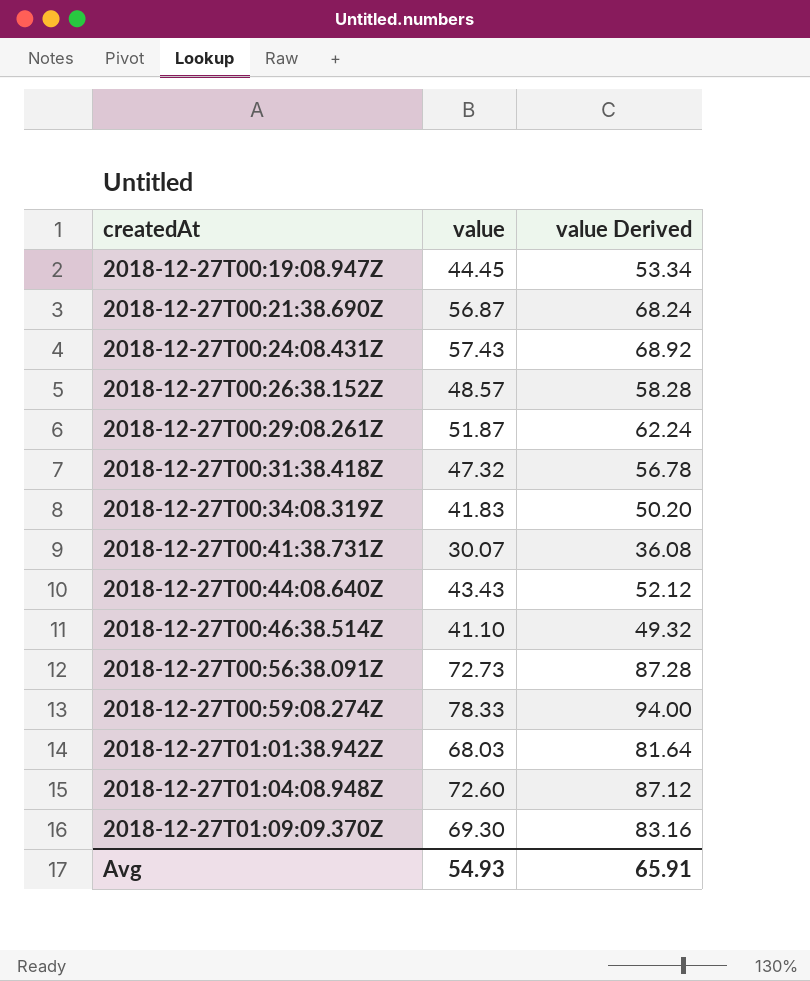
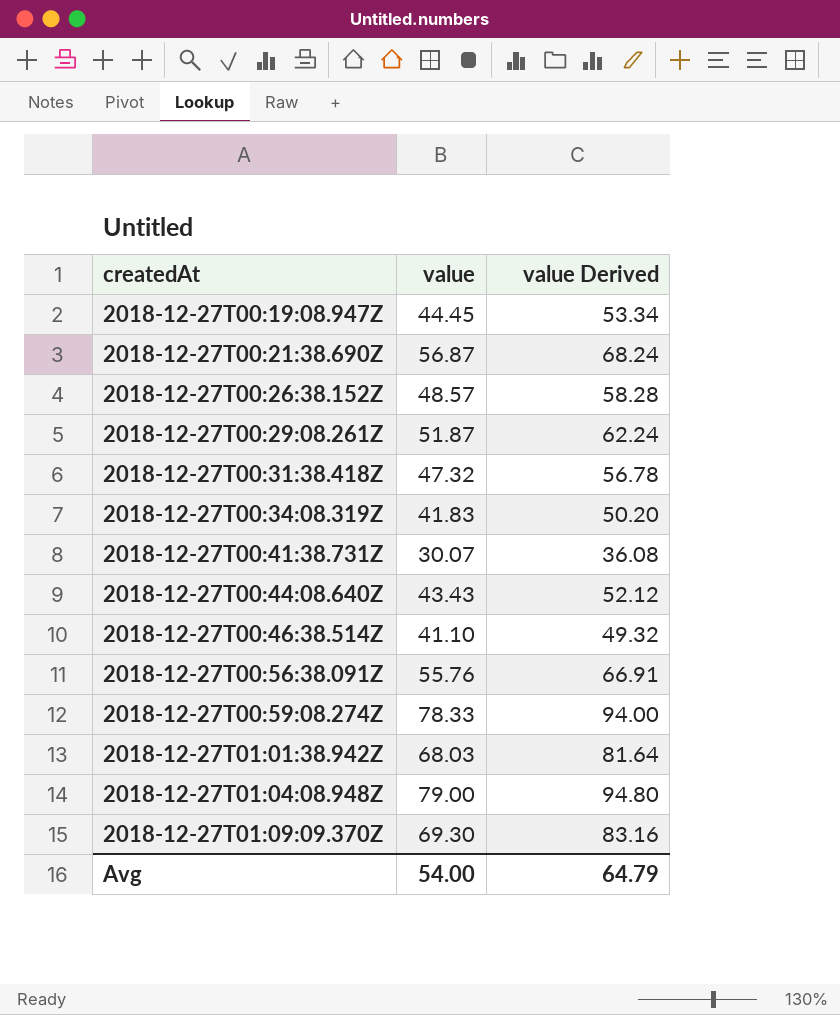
row 2018-12-27T00:24:08.431Z: 57.43 | 68.92 -> none
2018-12-27T00:56:38.091Z | value: 72.73 -> 55.76
2018-12-27T00:56:38.091Z | value Derived: 87.28 -> 66.91
2018-12-27T01:04:08.948Z | value: 72.60 -> 79.00
2018-12-27T01:04:08.948Z | value Derived: 87.12 -> 94.80
Avg | value: 54.93 -> 54.00
Avg | value Derived: 65.91 -> 64.79

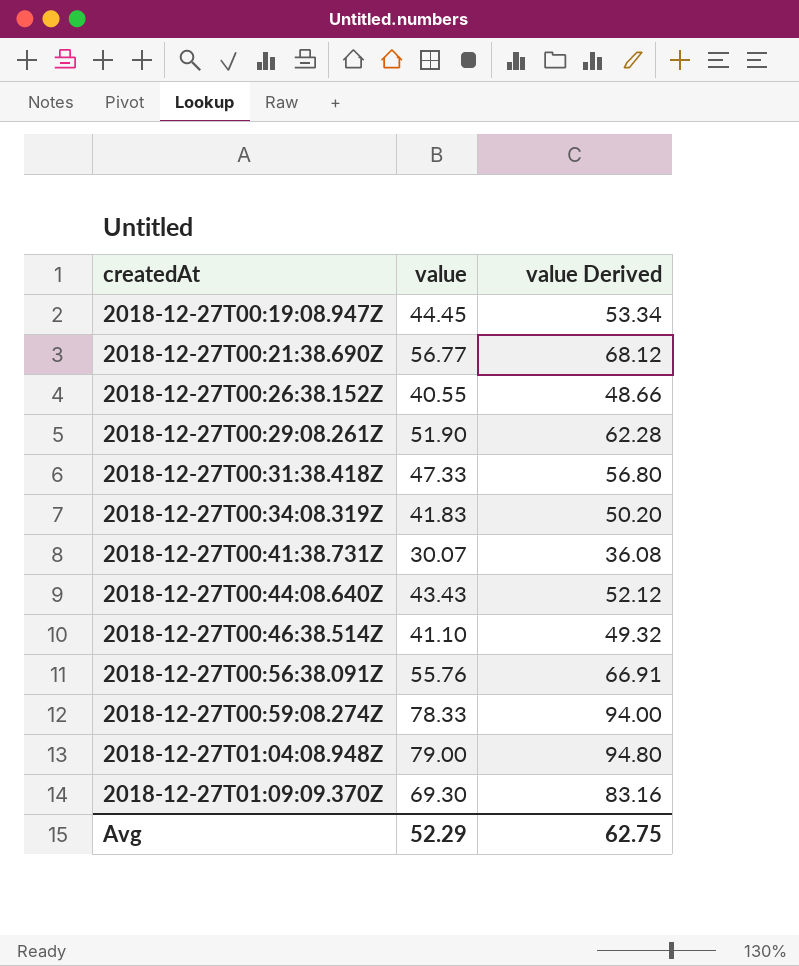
row 2018-12-27T01:01:38.942Z: 68.03 | 81.64 -> none
2018-12-27T00:21:38.690Z | value: 56.87 -> 56.77
2018-12-27T00:21:38.690Z | value Derived: 68.24 -> 68.12
2018-12-27T00:26:38.152Z | value: 48.57 -> 40.55
2018-12-27T00:26:38.152Z | value Derived: 58.28 -> 48.66
2018-12-27T00:29:08.261Z | value: 51.87 -> 51.90
2018-12-27T00:29:08.261Z | value Derived: 62.24 -> 62.28
2018-12-27T00:31:38.418Z | value: 47.32 -> 47.33
2018-12-27T00:31:38.418Z | value Derived: 56.78 -> 56.80
Avg | value: 54.00 -> 52.29
Avg | value Derived: 64.79 -> 62.75

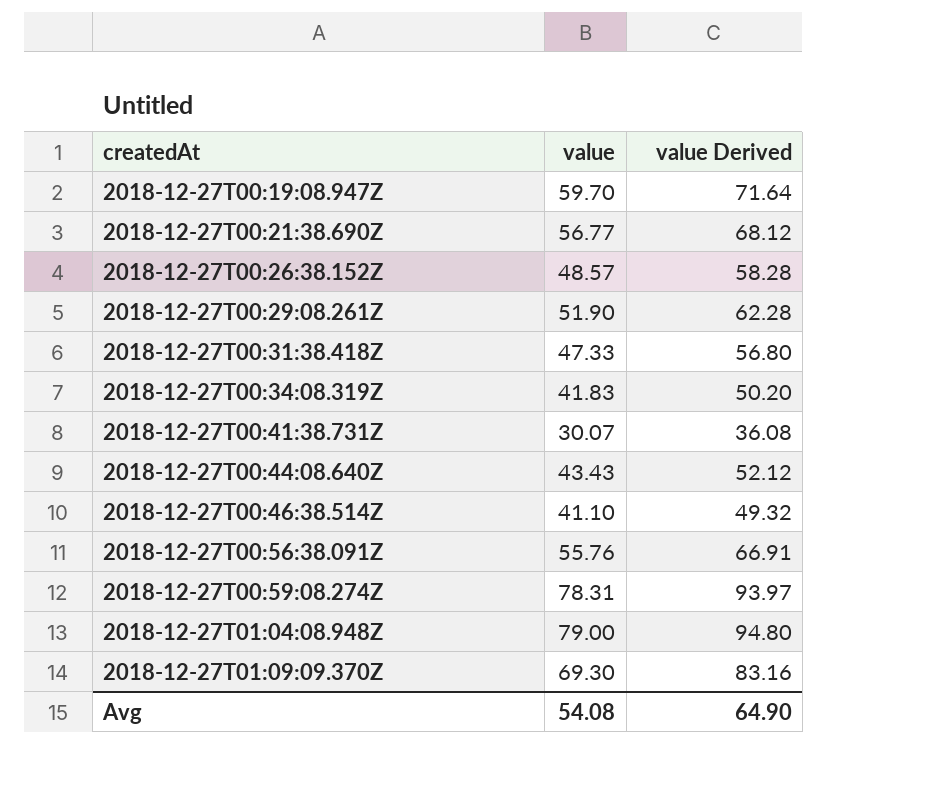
2018-12-27T00:19:08.947Z | value: 44.45 -> 59.70
2018-12-27T00:19:08.947Z | value Derived: 53.34 -> 71.64
2018-12-27T00:26:38.152Z | value: 40.55 -> 48.57
2018-12-27T00:26:38.152Z | value Derived: 48.66 -> 58.28
2018-12-27T00:59:08.274Z | value: 78.33 -> 78.31
2018-12-27T00:59:08.274Z | value Derived: 94.00 -> 93.97
Avg | value: 52.29 -> 54.08
Avg | value Derived: 62.75 -> 64.90

